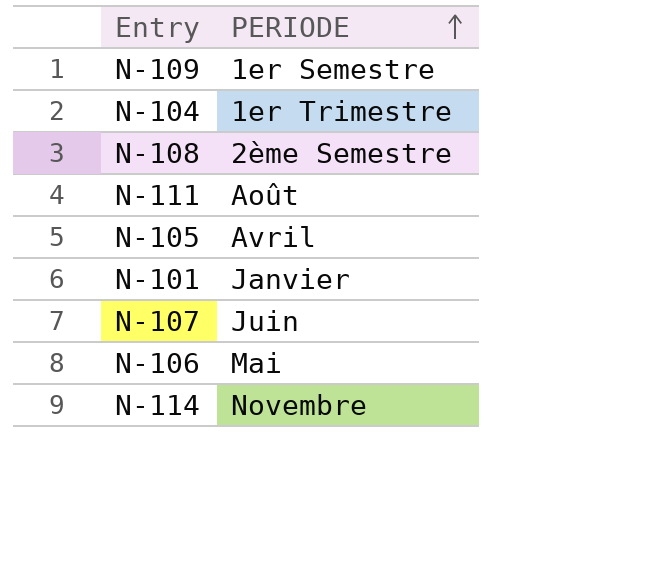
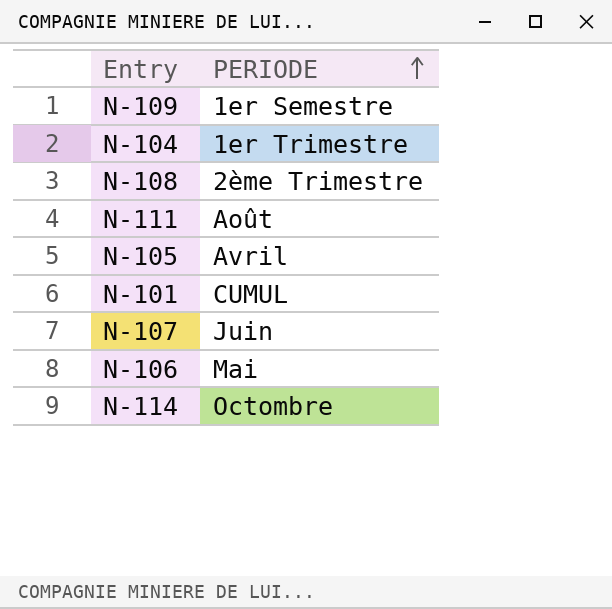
N-108 | PERIODE: 2ème Semestre -> 2ème Trimestre
N-101 | PERIODE: Janvier -> CUMUL
N-114 | PERIODE: Novembre -> Octombre

